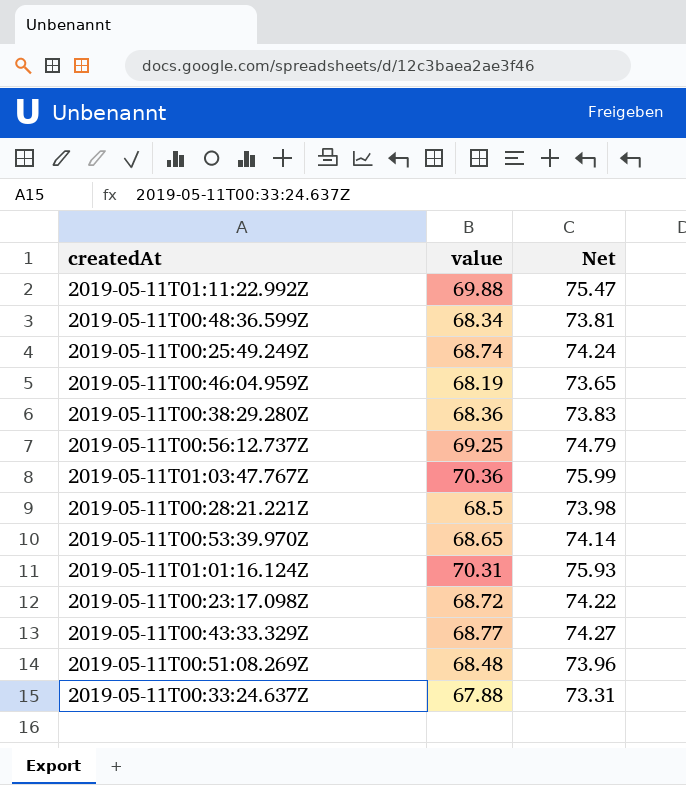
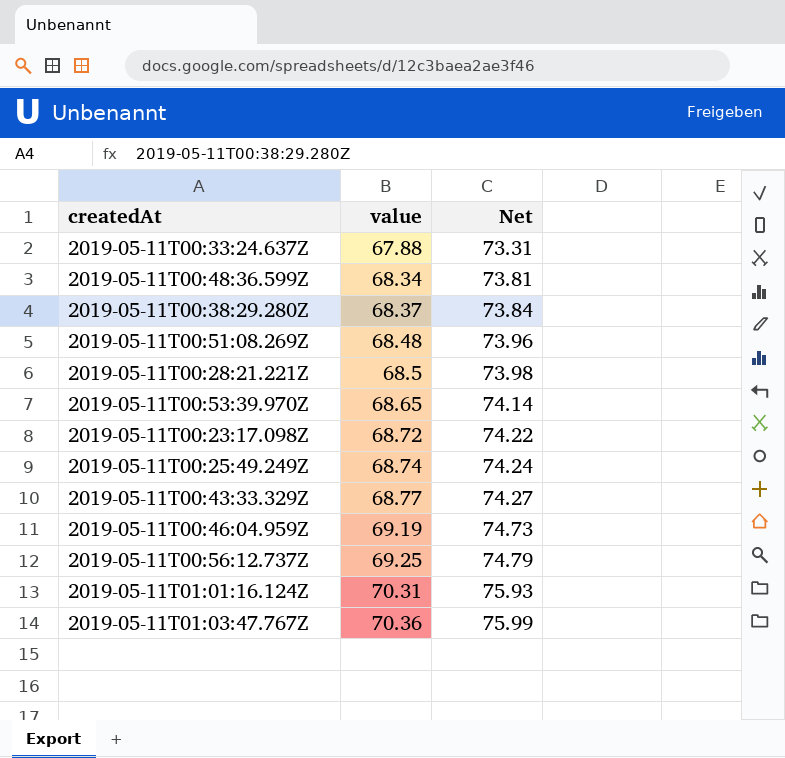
row order: none -> value ascending
row 2019-05-11T01:11:22.992Z: 69.88 | 75.47 -> none
2019-05-11T00:38:29.280Z | value: 68.36 -> 68.37
2019-05-11T00:38:29.280Z | Net: 73.83 -> 73.84
2019-05-11T00:46:04.959Z | value: 68.19 -> 69.19
2019-05-11T00:46:04.959Z | Net: 73.65 -> 74.73

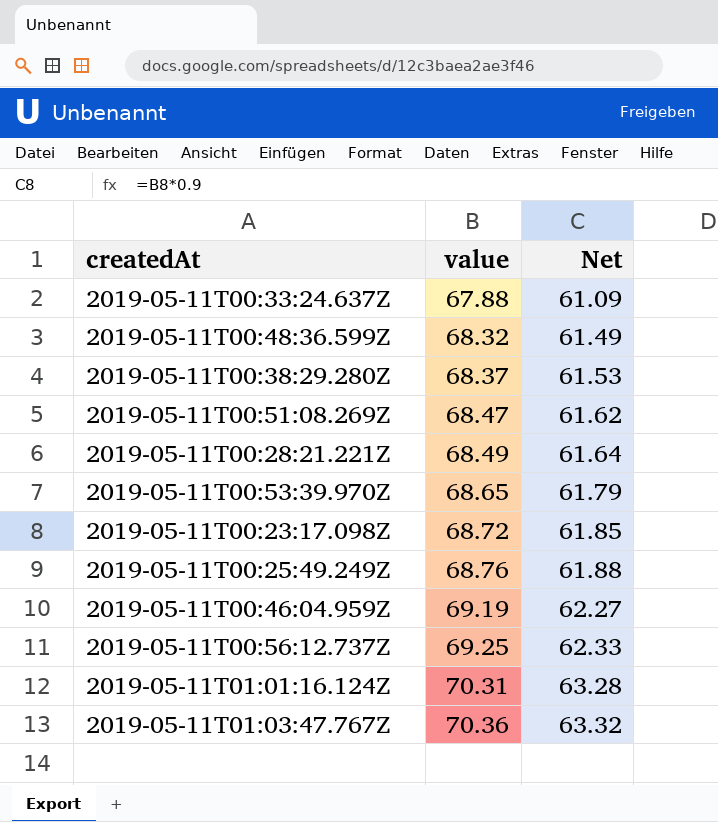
column Net | formula: [value] * 1.08 -> [value] * 0.9
row 2019-05-11T00:43:33.329Z: 68.77 | 74.27 -> none
2019-05-11T00:48:36.599Z | value: 68.34 -> 68.32
2019-05-11T00:51:08.269Z | value: 68.48 -> 68.47
2019-05-11T00:28:21.221Z | value: 68.5 -> 68.49
2019-05-11T00:25:49.249Z | value: 68.74 -> 68.76

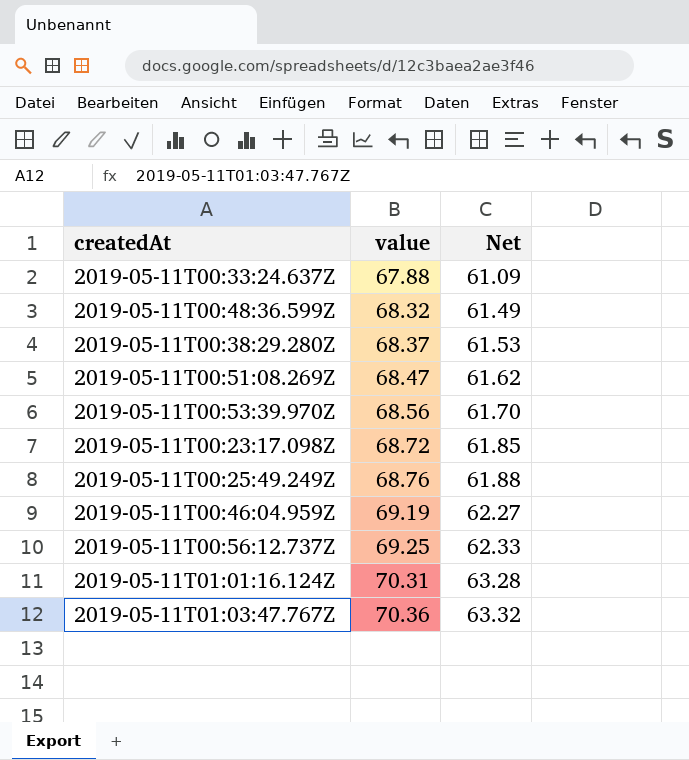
row 2019-05-11T00:28:21.221Z: 68.49 | 61.64 -> none
2019-05-11T00:53:39.970Z | value: 68.65 -> 68.56
2019-05-11T00:53:39.970Z | Net: 61.79 -> 61.70

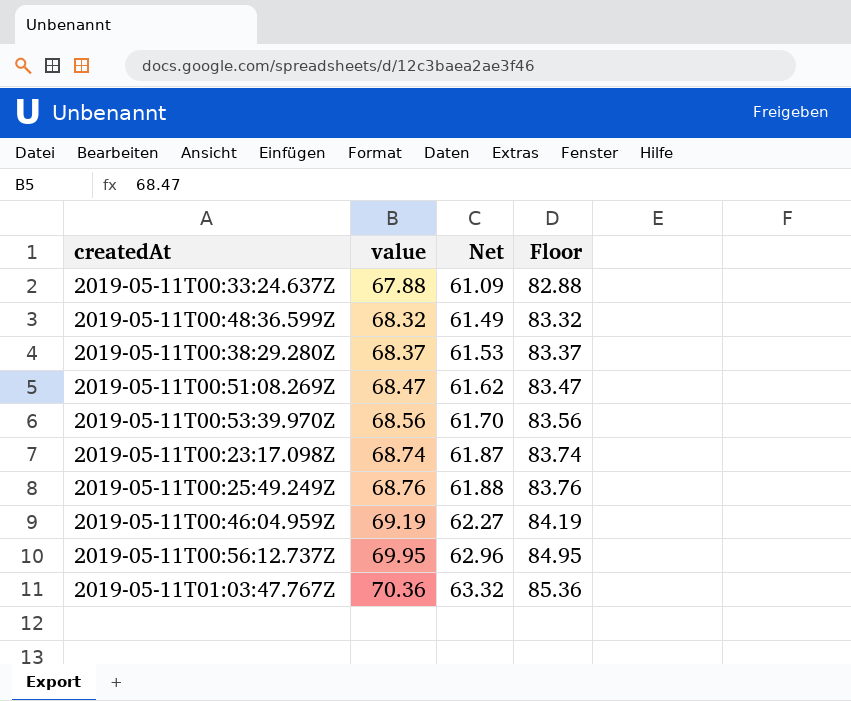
column Floor | formula: none -> [value] + 15
row 2019-05-11T01:01:16.124Z: 70.31 | 63.28 -> none
2019-05-11T00:23:17.098Z | value: 68.72 -> 68.74
2019-05-11T00:23:17.098Z | Net: 61.85 -> 61.87
2019-05-11T00:56:12.737Z | value: 69.25 -> 69.95
2019-05-11T00:56:12.737Z | Net: 62.33 -> 62.96

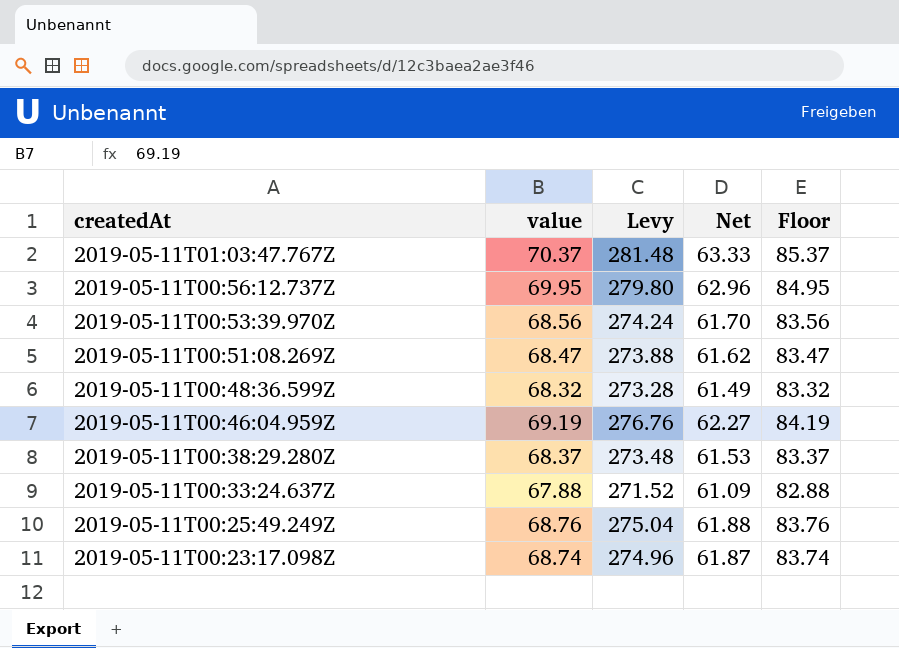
row order: value ascending -> createdAt descending
column Levy | formula: none -> [value] * 4
2019-05-11T01:03:47.767Z | value: 70.36 -> 70.37
2019-05-11T01:03:47.767Z | Net: 63.32 -> 63.33
2019-05-11T01:03:47.767Z | Floor: 85.36 -> 85.37

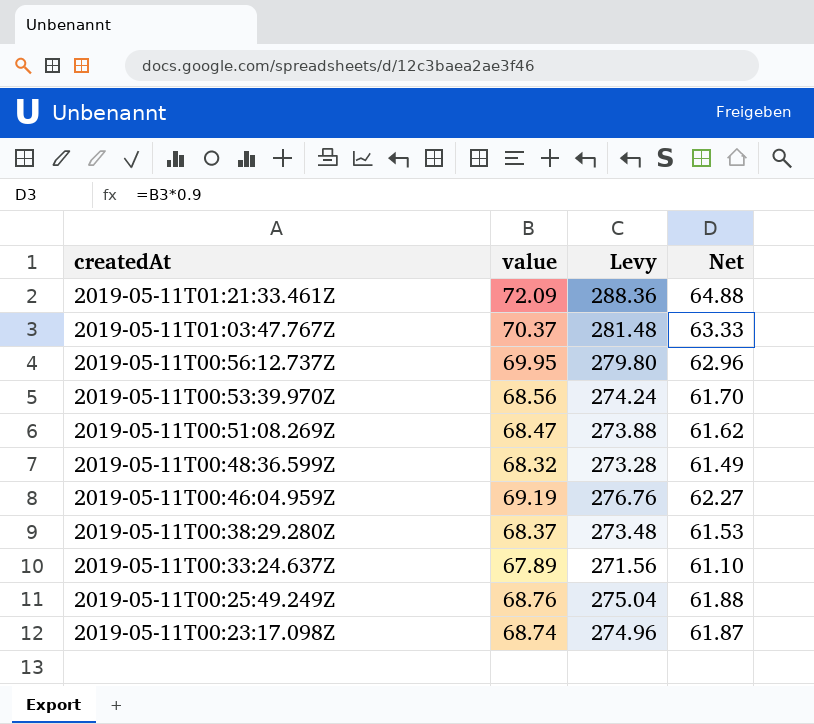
column Floor | formula: [value] + 15 -> none
row 2019-05-11T01:21:33.461Z: none -> 72.09 | 288.36 | 64.88
2019-05-11T00:33:24.637Z | value: 67.88 -> 67.89
2019-05-11T00:33:24.637Z | Levy: 271.52 -> 271.56
2019-05-11T00:33:24.637Z | Net: 61.09 -> 61.10

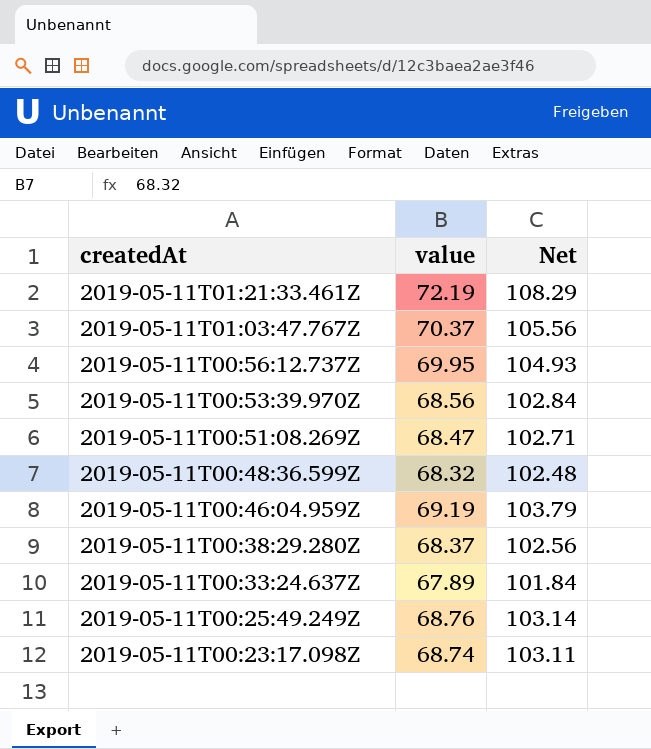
column Levy | formula: [value] * 4 -> none
column Net | formula: [value] * 0.9 -> [value] * 1.5
2019-05-11T01:21:33.461Z | value: 72.09 -> 72.19

